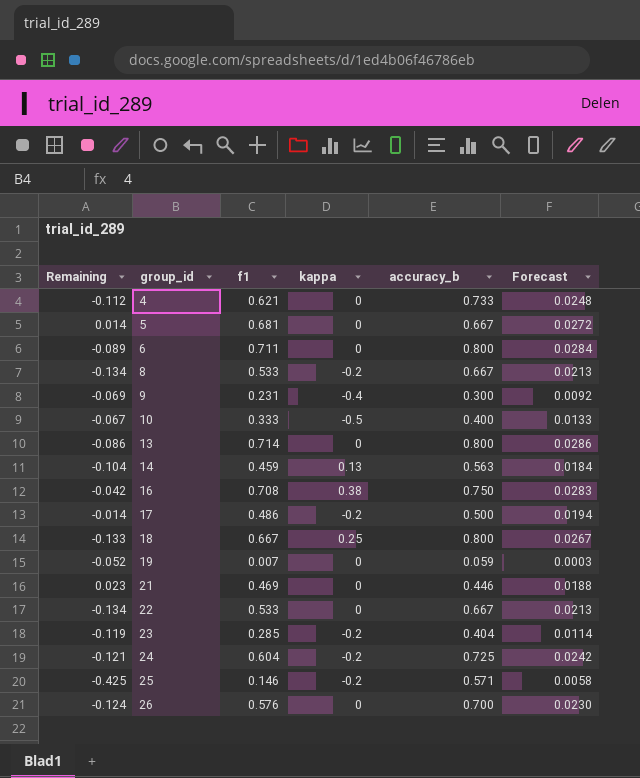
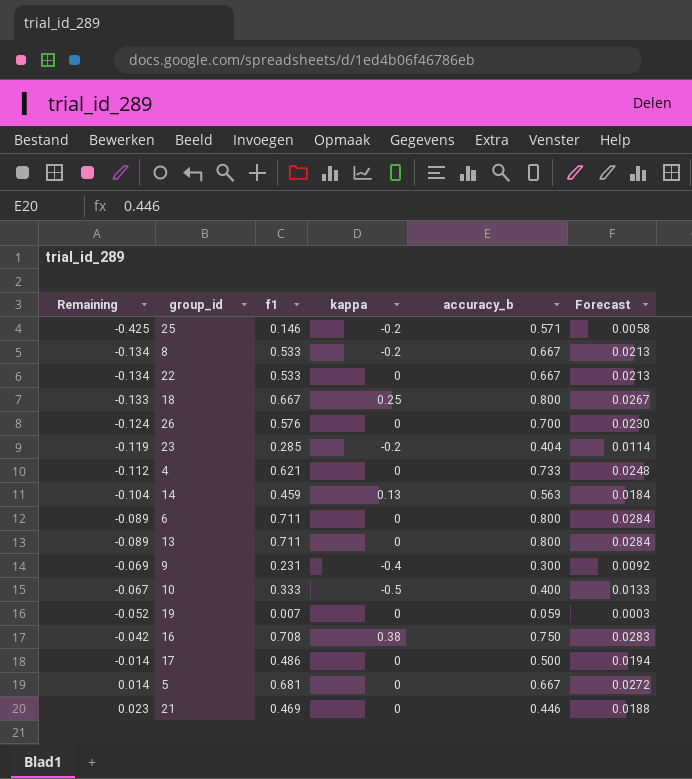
row order: group_id ascending -> Remaining ascending
row 24: -0.121 | 0.604 | -0.2 | 0.725 | 0.0242 -> none
13 | Remaining: -0.086 -> -0.089
13 | f1: 0.714 -> 0.711
13 | Forecast: 0.0286 -> 0.0284
17 | kappa: -0.2 -> 0

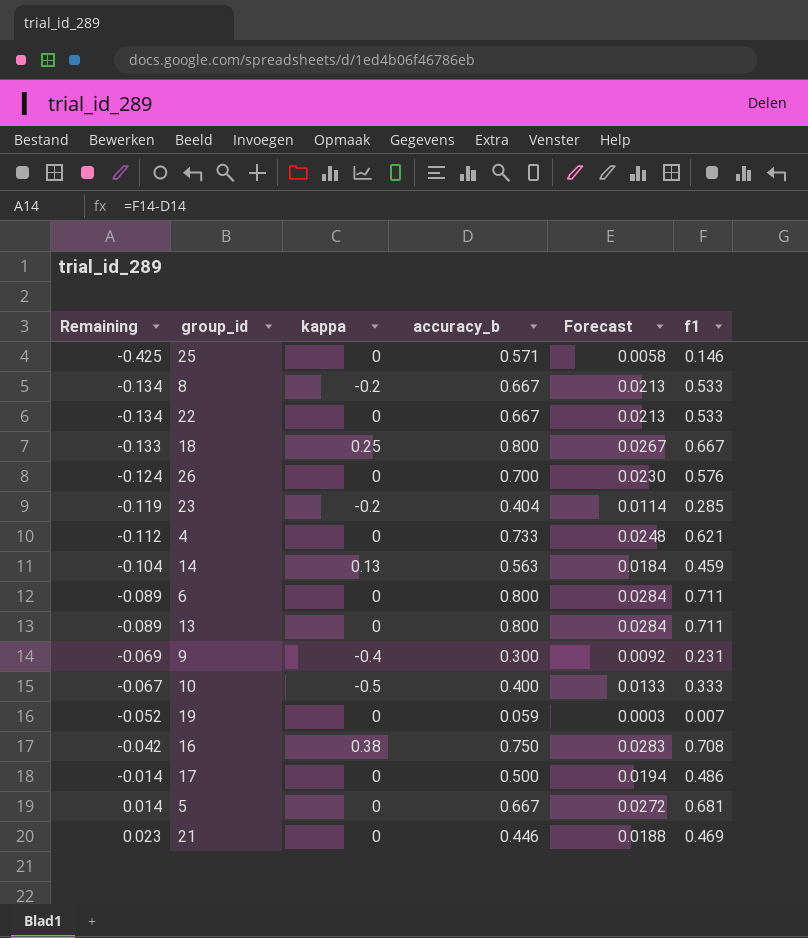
column f1 | position: 3 -> 6
25 | kappa: -0.2 -> 0

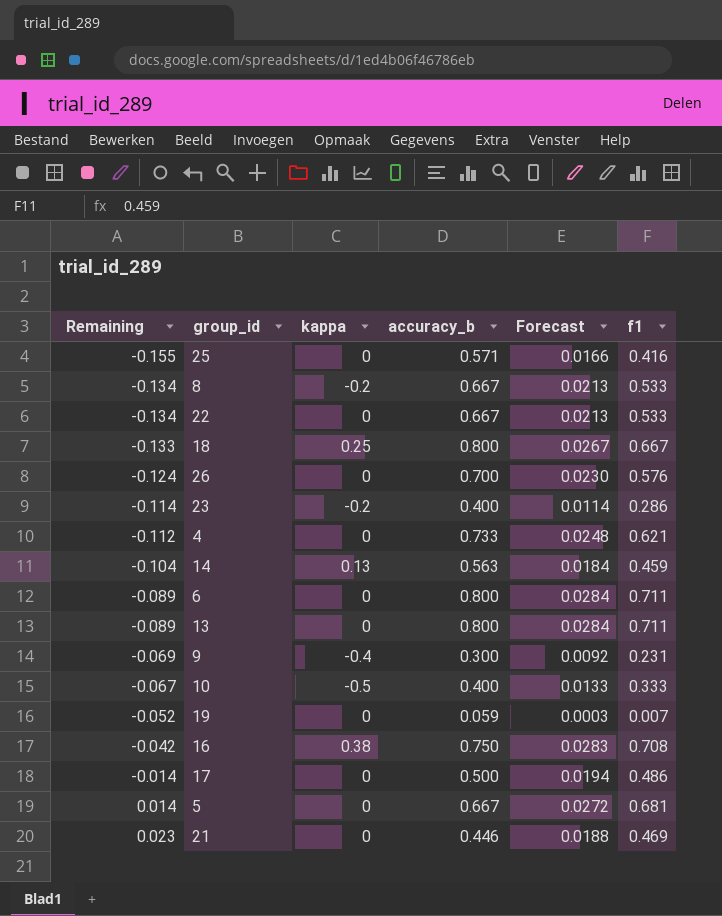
25 | Remaining: -0.425 -> -0.155
25 | Forecast: 0.0058 -> 0.0166
25 | f1: 0.146 -> 0.416
23 | Remaining: -0.119 -> -0.114
23 | accuracy_b: 0.404 -> 0.400
23 | f1: 0.285 -> 0.286

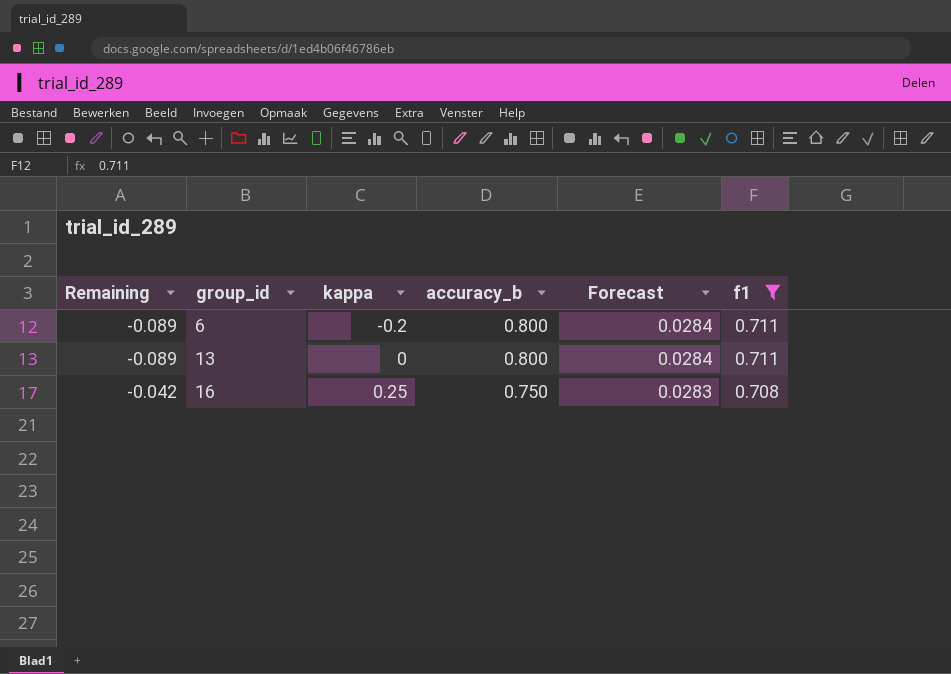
filter: none -> f1 >= 0.708
6 | kappa: 0 -> -0.2
16 | kappa: 0.38 -> 0.25

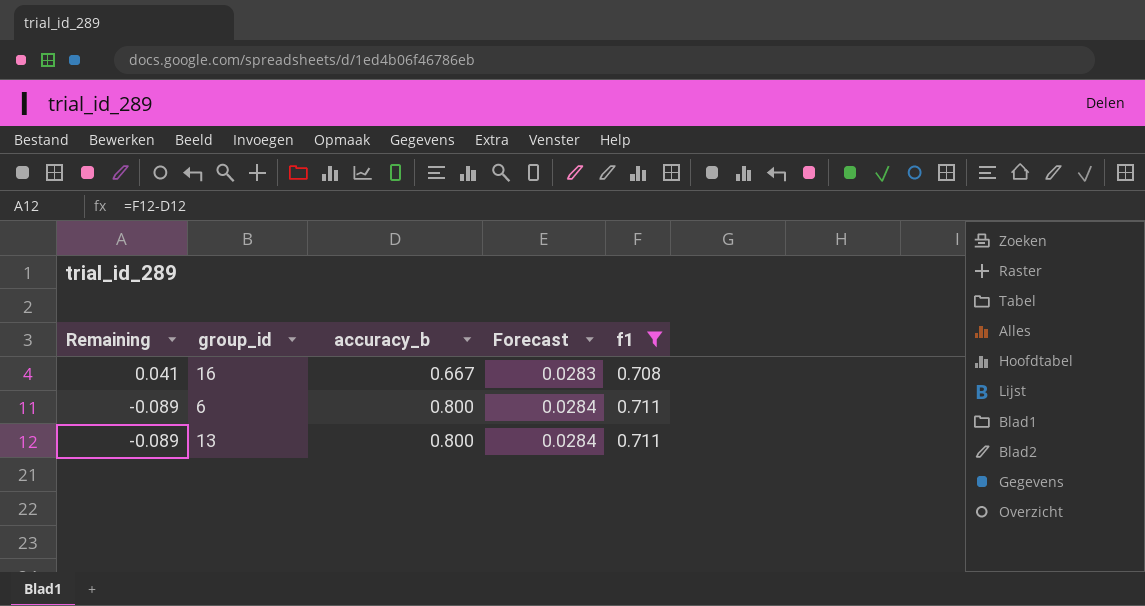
row order: Remaining ascending -> Remaining descending
column kappa | position: 3 -> none
16 | Remaining: -0.042 -> 0.041
16 | accuracy_b: 0.750 -> 0.667

